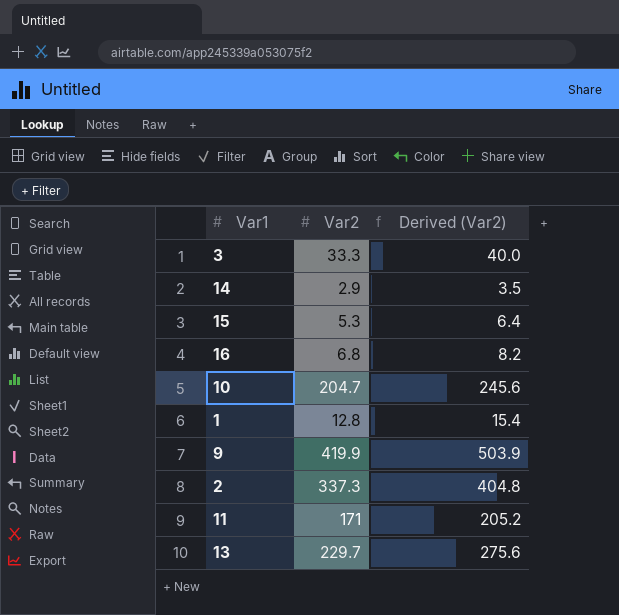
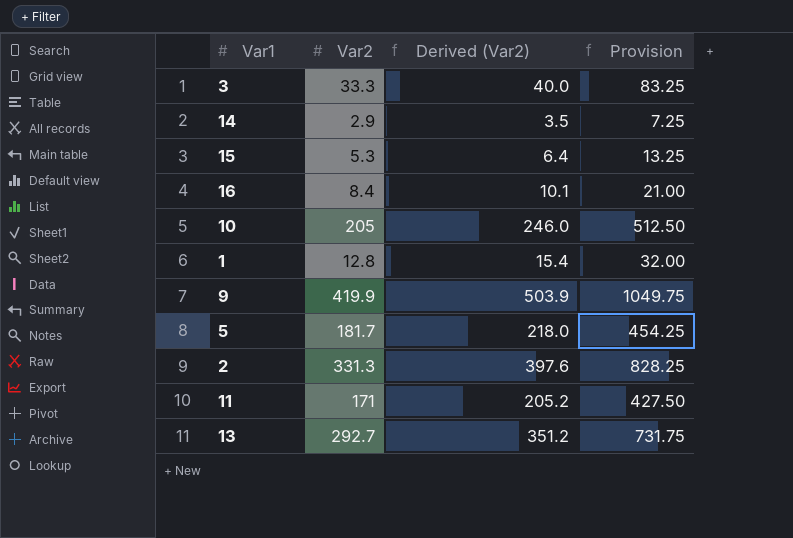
column Provision | formula: none -> [Var2] * 2.5
16 | Var2: 6.8 -> 8.4
16 | Derived (Var2): 8.2 -> 10.1
10 | Var2: 204.7 -> 205
10 | Derived (Var2): 245.6 -> 246.0
row 5: none -> 181.7 | 218.0 | 454.25
2 | Var2: 337.3 -> 331.3
2 | Derived (Var2): 404.8 -> 397.6
13 | Var2: 229.7 -> 292.7
13 | Derived (Var2): 275.6 -> 351.2

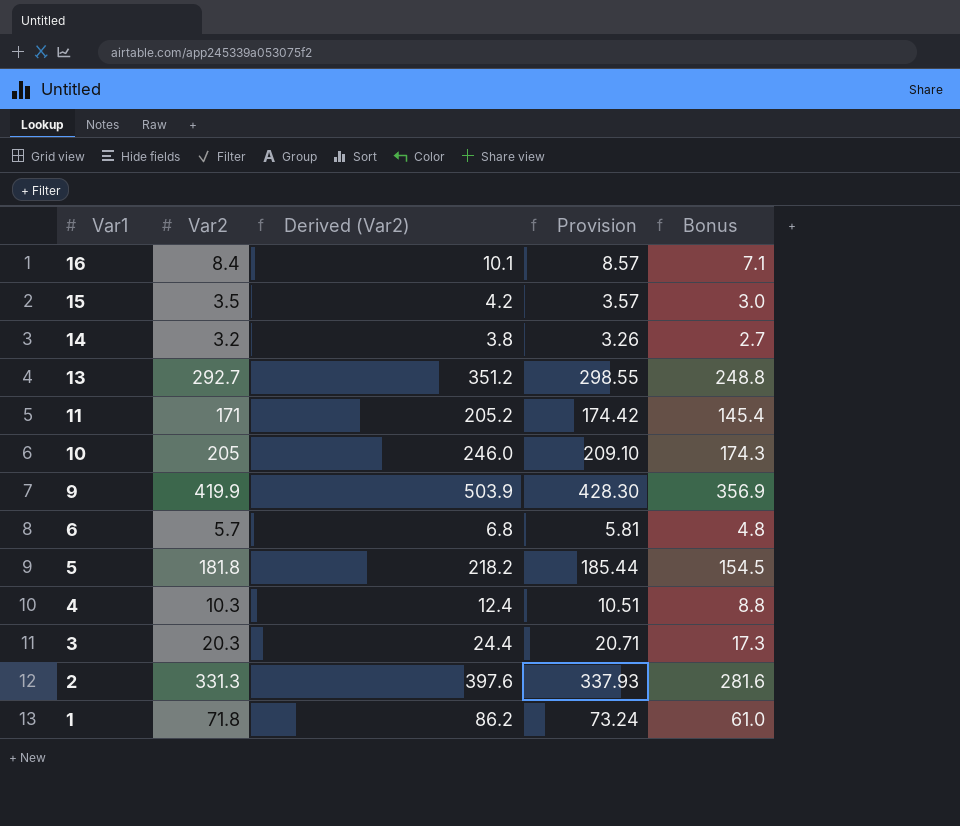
row order: none -> Var1 descending
column Provision | formula: [Var2] * 2.5 -> [Var2] * 1.02
column Bonus | formula: none -> [Var2] * 0.85
15 | Var2: 5.3 -> 3.5
15 | Derived (Var2): 6.4 -> 4.2
14 | Var2: 2.9 -> 3.2
14 | Derived (Var2): 3.5 -> 3.8
row 6: none -> 5.7 | 6.8 | 5.81 | 4.8
5 | Var2: 181.7 -> 181.8
5 | Derived (Var2): 218.0 -> 218.2
row 4: none -> 10.3 | 12.4 | 10.51 | 8.8
3 | Var2: 33.3 -> 20.3
3 | Derived (Var2): 40.0 -> 24.4
1 | Var2: 12.8 -> 71.8
1 | Derived (Var2): 15.4 -> 86.2

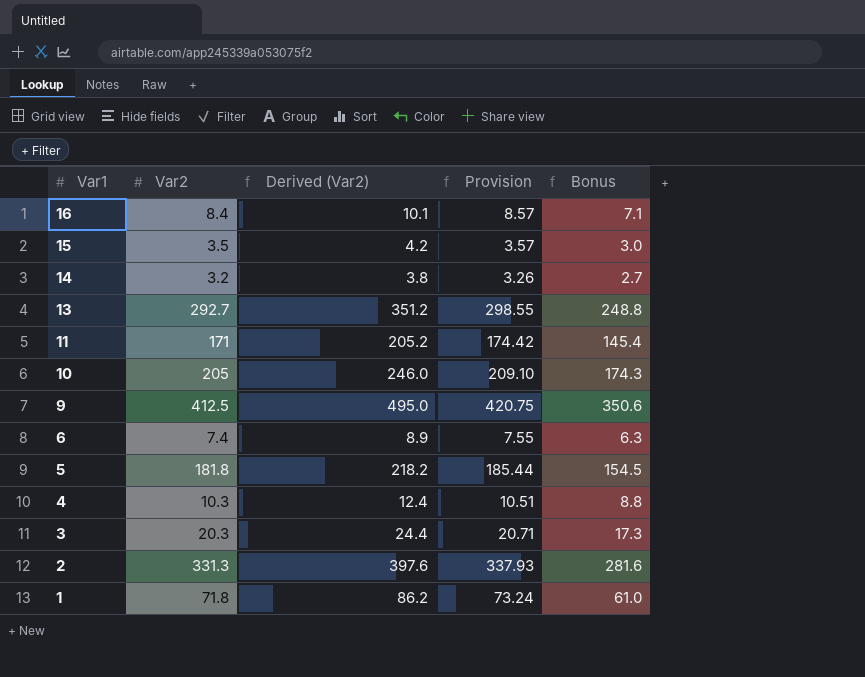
9 | Var2: 419.9 -> 412.5
9 | Derived (Var2): 503.9 -> 495.0
9 | Provision: 428.30 -> 420.75
9 | Bonus: 356.9 -> 350.6
6 | Var2: 5.7 -> 7.4
6 | Derived (Var2): 6.8 -> 8.9
6 | Provision: 5.81 -> 7.55
6 | Bonus: 4.8 -> 6.3

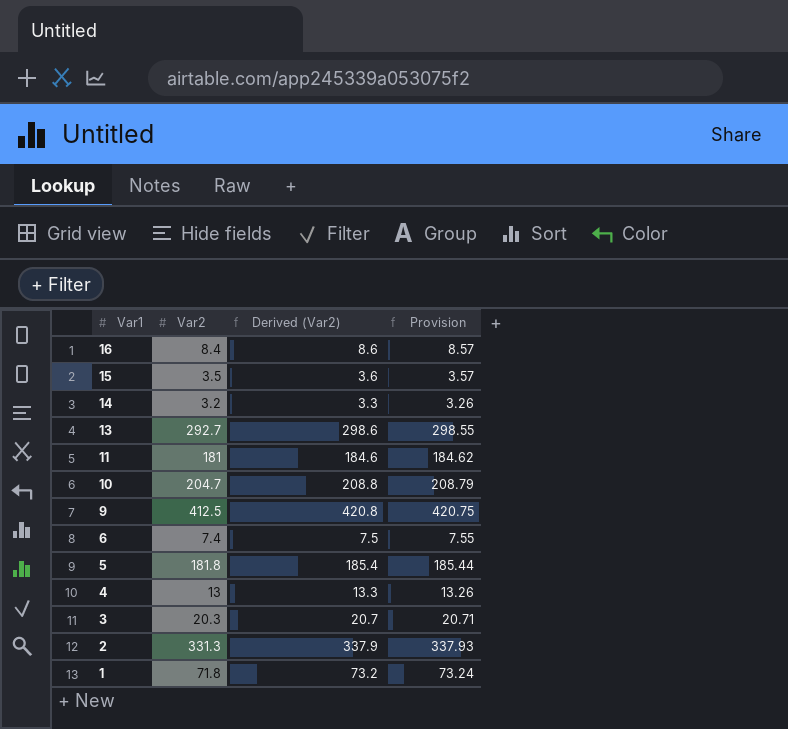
column Bonus | formula: [Var2] * 0.85 -> none
column Derived (Var2) | formula: [Var2] * 1.2 -> [Var2] * 1.02
11 | Var2: 171 -> 181
11 | Provision: 174.42 -> 184.62
10 | Var2: 205 -> 204.7
10 | Provision: 209.10 -> 208.79
4 | Var2: 10.3 -> 13
4 | Provision: 10.51 -> 13.26

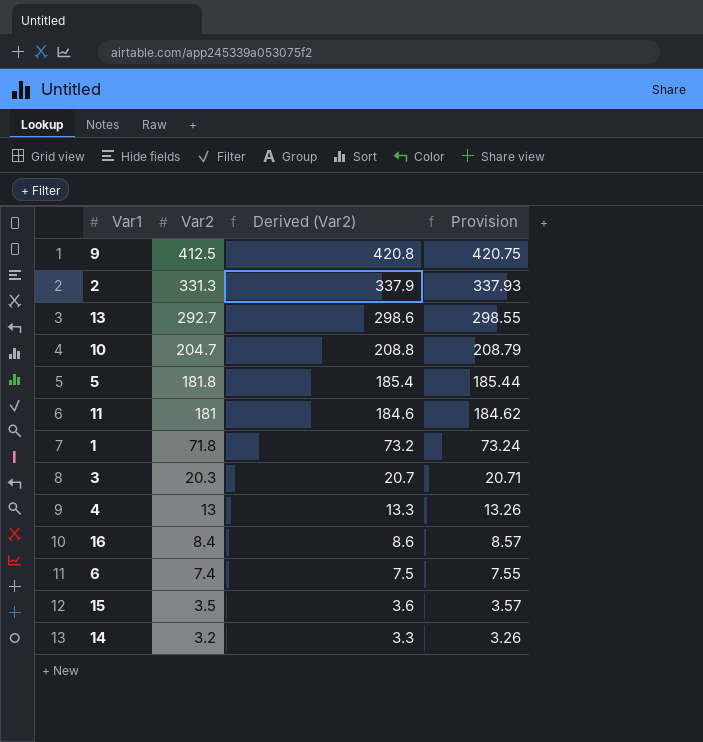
row order: Var1 descending -> Var2 descending

